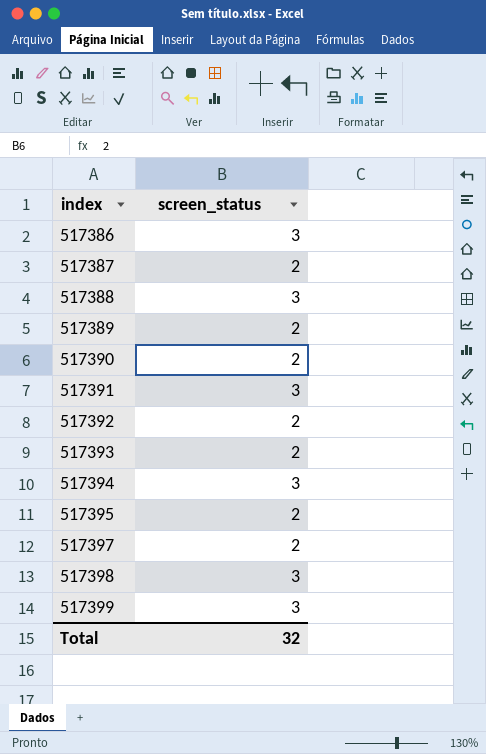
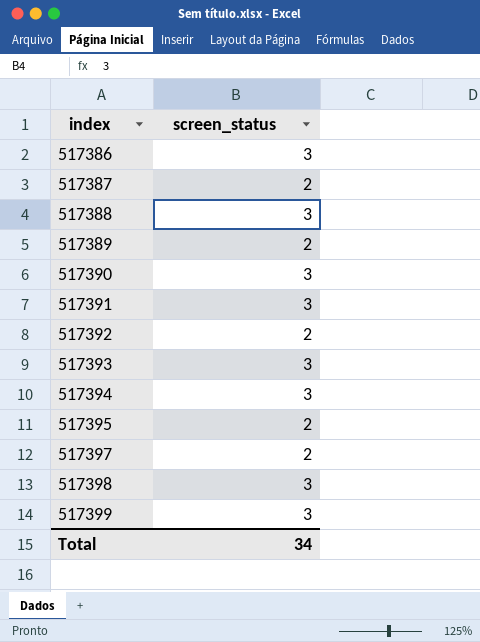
517390 | screen_status: 2 -> 3
517393 | screen_status: 2 -> 3
Total | screen_status: 32 -> 34

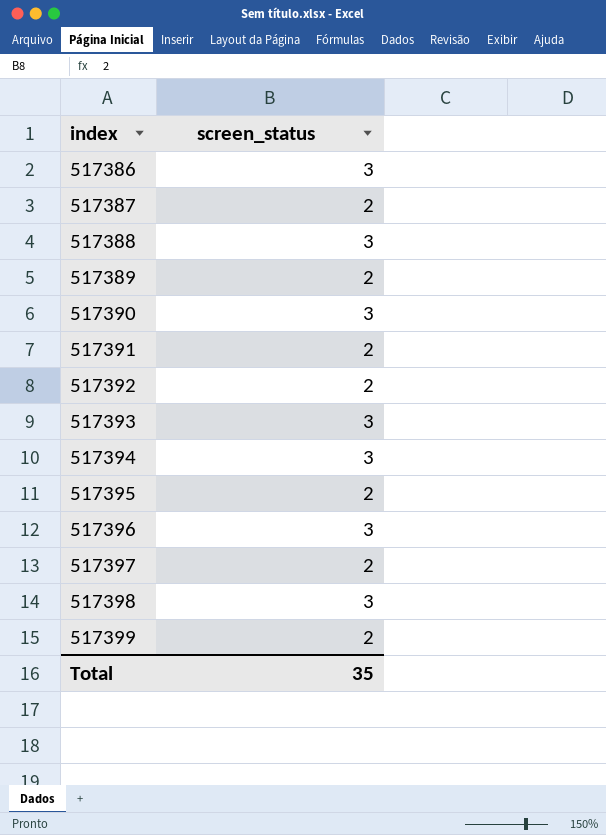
517391 | screen_status: 3 -> 2
row 517396: none -> 3
517399 | screen_status: 3 -> 2
Total | screen_status: 34 -> 35

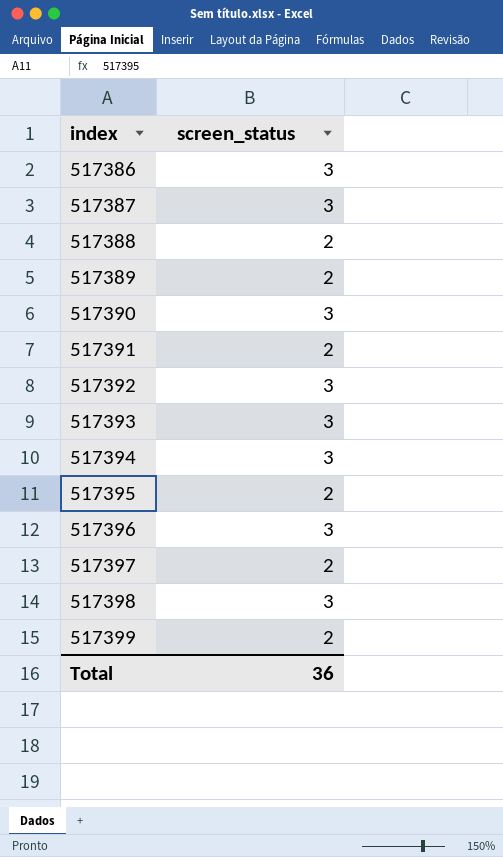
517387 | screen_status: 2 -> 3
517388 | screen_status: 3 -> 2
517392 | screen_status: 2 -> 3
Total | screen_status: 35 -> 36

